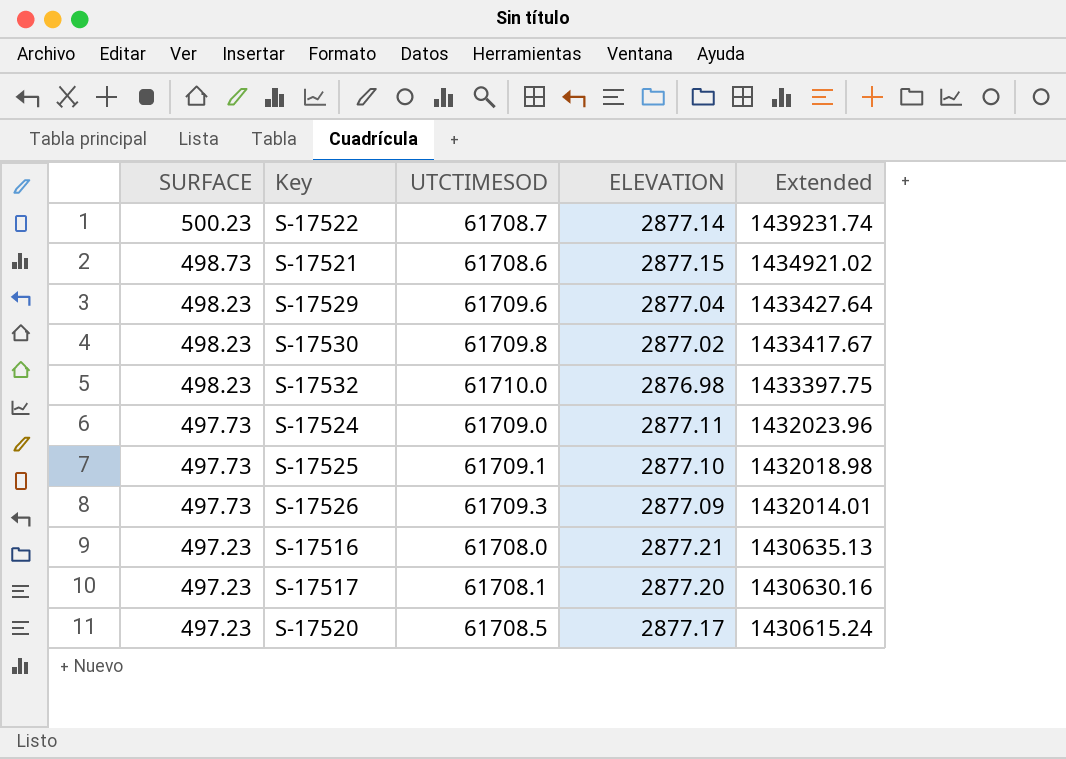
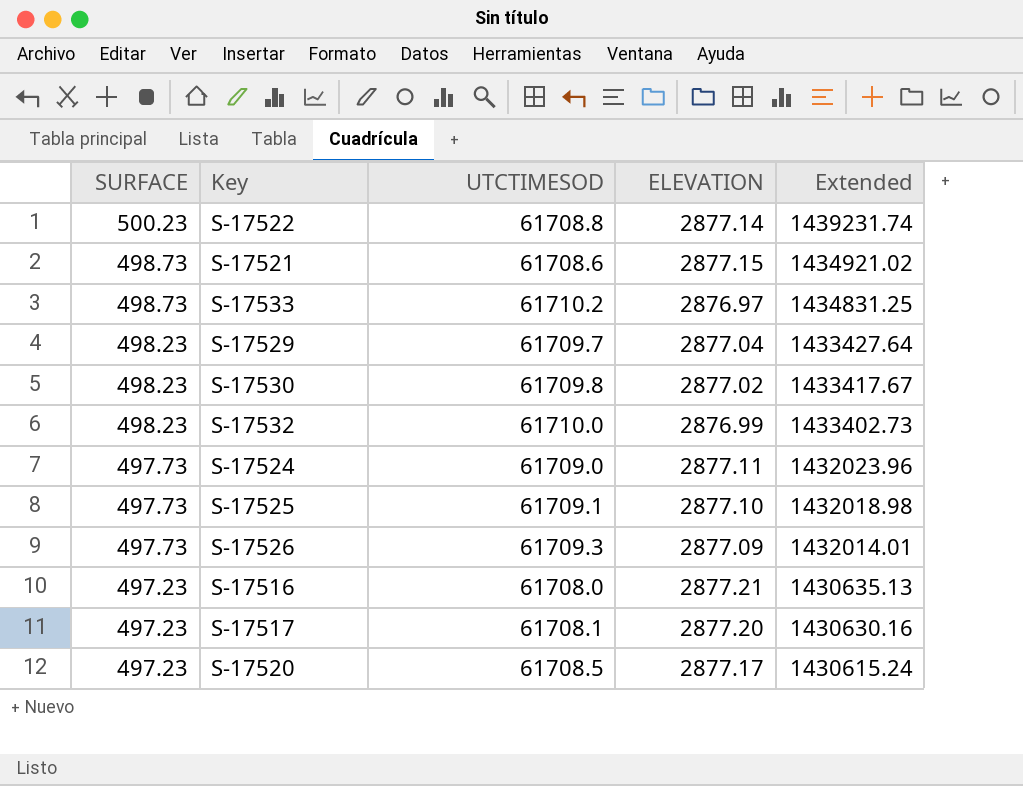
S-17522 | UTCTIMESOD: 61708.7 -> 61708.8
row S-17533: none -> 498.73 | 61710.2 | 2876.97 | 1434831.25
S-17529 | UTCTIMESOD: 61709.6 -> 61709.7
S-17532 | ELEVATION: 2876.98 -> 2876.99
S-17532 | Extended: 1433397.75 -> 1433402.73

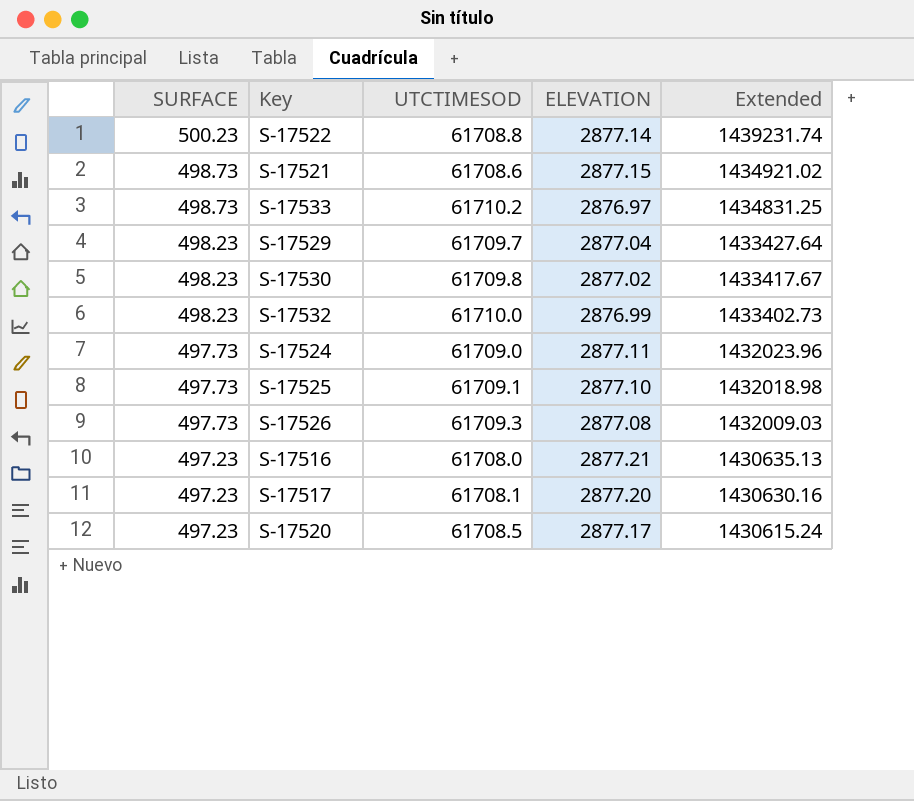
S-17526 | ELEVATION: 2877.09 -> 2877.08
S-17526 | Extended: 1432014.01 -> 1432009.03

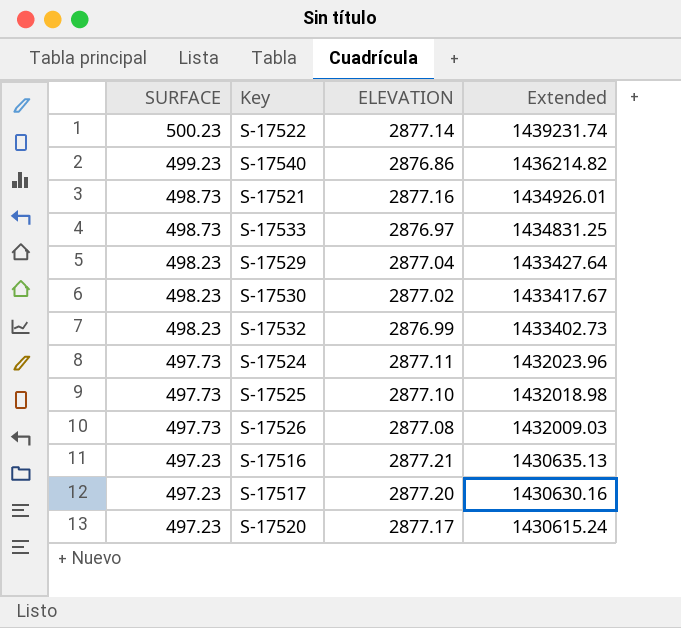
column UTCTIMESOD | position: 3 -> none
row S-17540: none -> 499.23 | 2876.86 | 1436214.82
S-17521 | ELEVATION: 2877.15 -> 2877.16
S-17521 | Extended: 1434921.02 -> 1434926.01

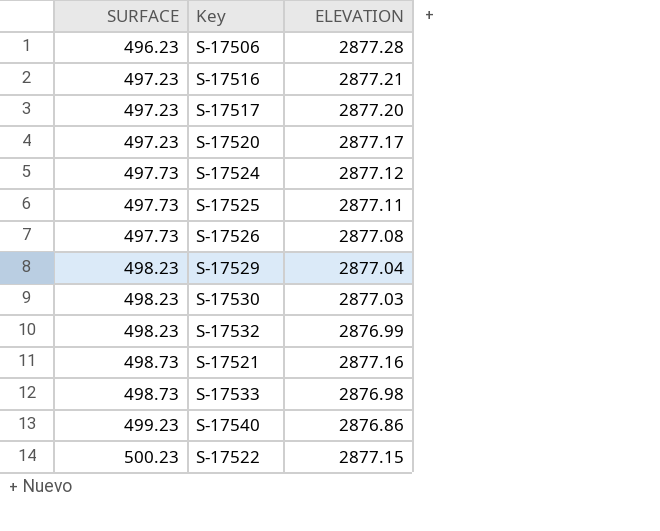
row order: SURFACE descending -> SURFACE ascending
column Extended | formula: [SURFACE] * [ELEVATION] -> none
row S-17506: none -> 496.23 | 2877.28
S-17524 | ELEVATION: 2877.11 -> 2877.12
S-17525 | ELEVATION: 2877.10 -> 2877.11
S-17530 | ELEVATION: 2877.02 -> 2877.03
S-17533 | ELEVATION: 2876.97 -> 2876.98
S-17522 | ELEVATION: 2877.14 -> 2877.15

